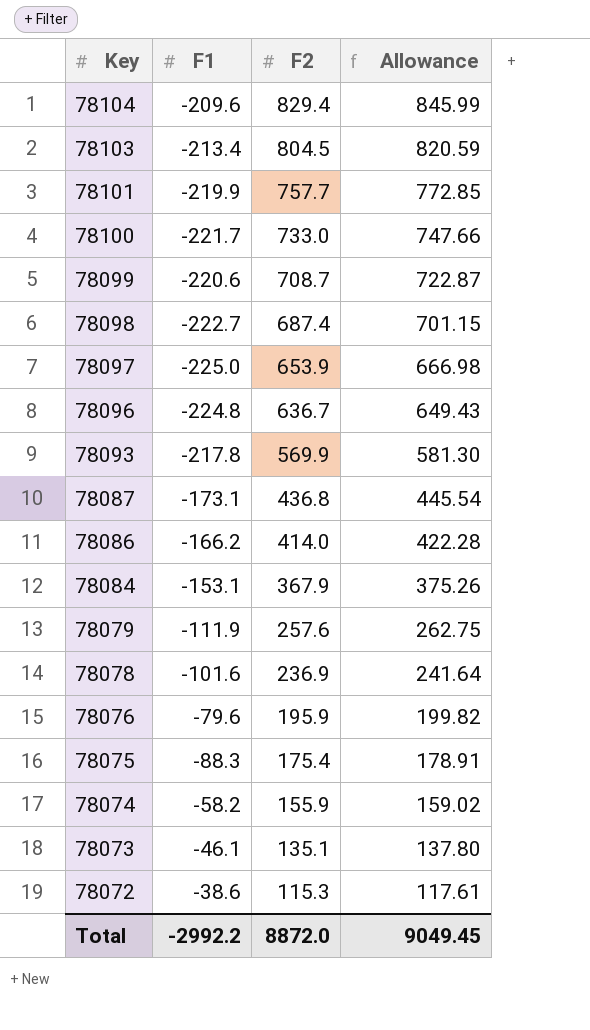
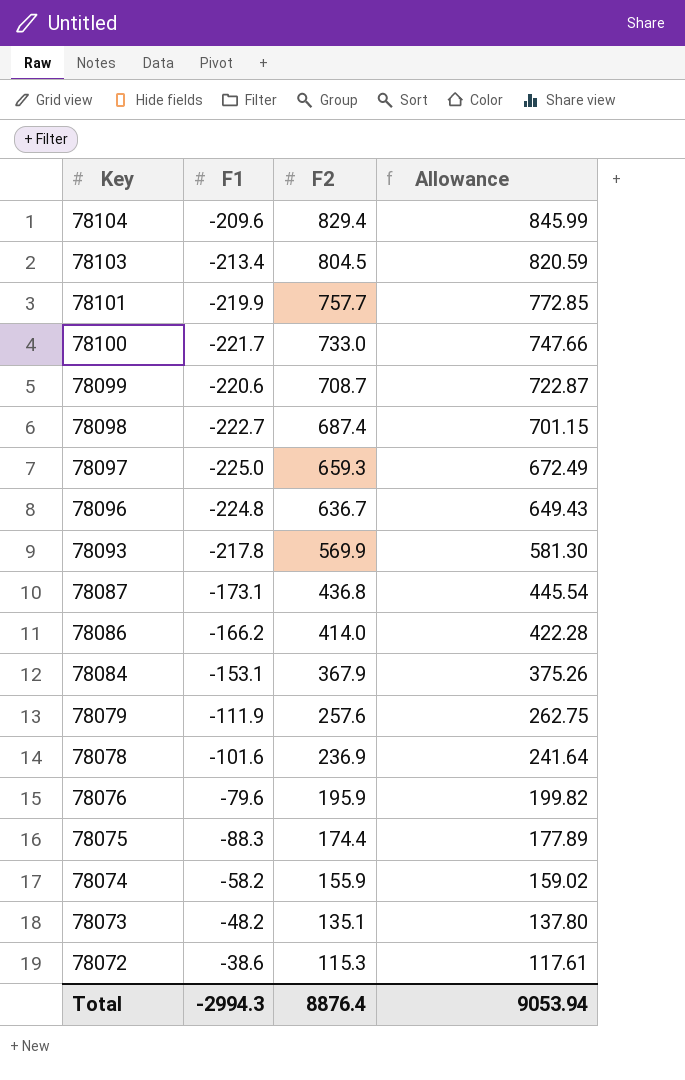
78097 | F2: 653.9 -> 659.3
78097 | Allowance: 666.98 -> 672.49
78075 | F2: 175.4 -> 174.4
78075 | Allowance: 178.91 -> 177.89
78073 | F1: -46.1 -> -48.2
Total | F1: -2992.2 -> -2994.3
Total | F2: 8872.0 -> 8876.4
Total | Allowance: 9049.45 -> 9053.94

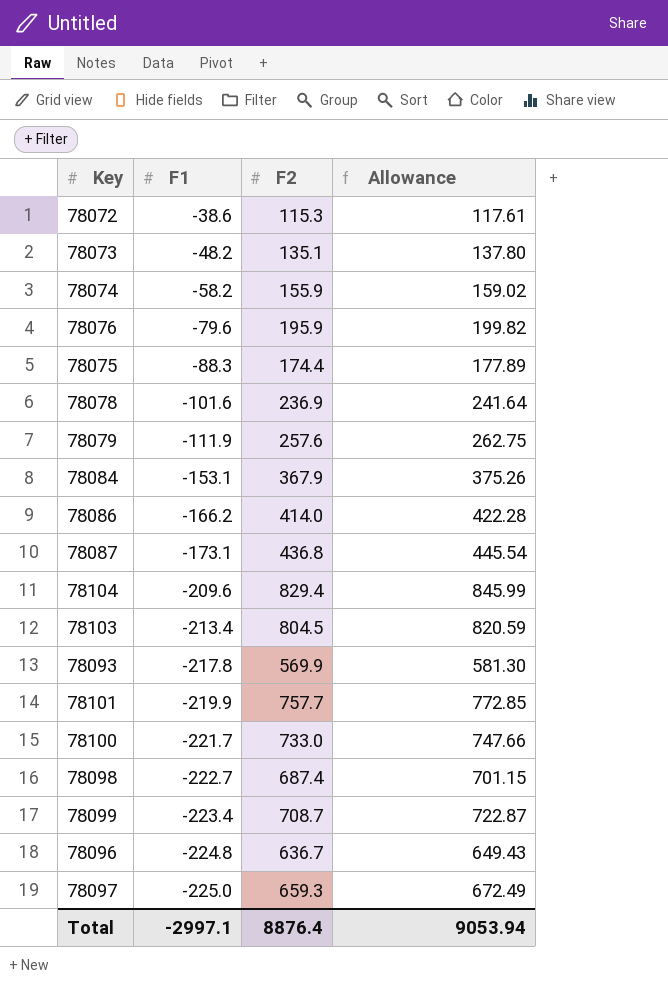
row order: Key descending -> F1 descending
78099 | F1: -220.6 -> -223.4
Total | F1: -2994.3 -> -2997.1

